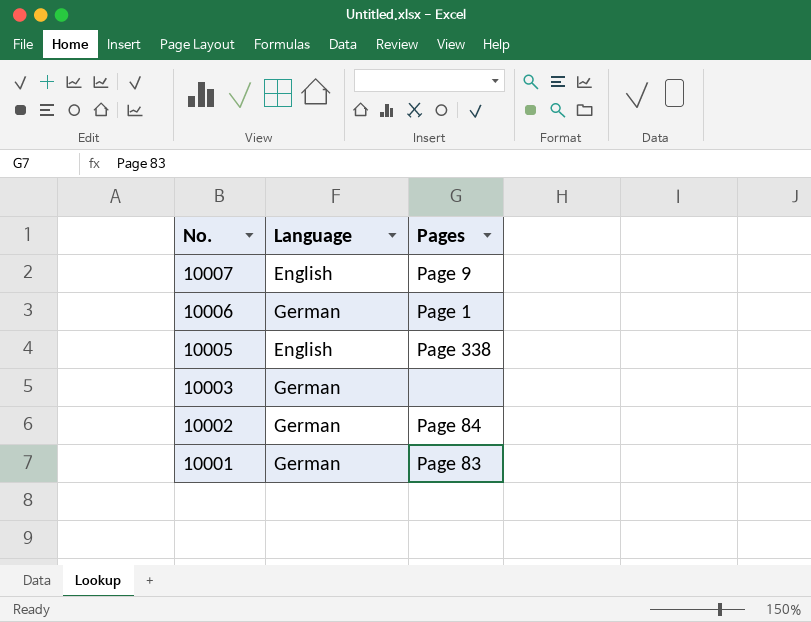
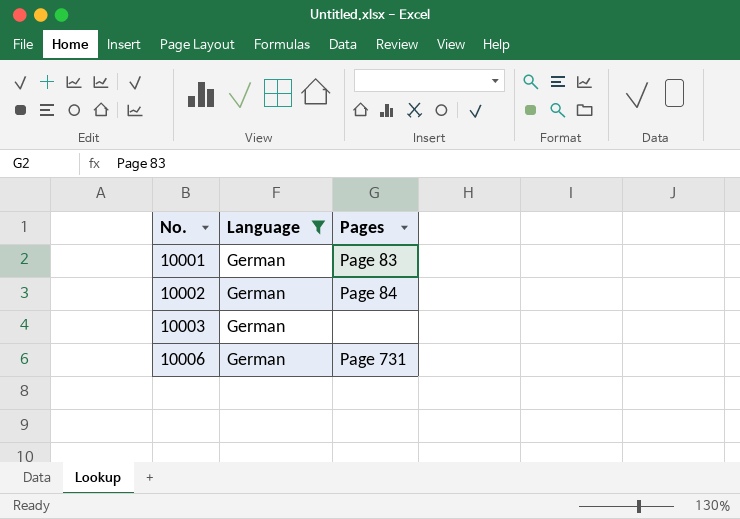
filter: none -> Language = German
row order: No. descending -> No. ascending
10006 | Pages: Page 1 -> Page 731

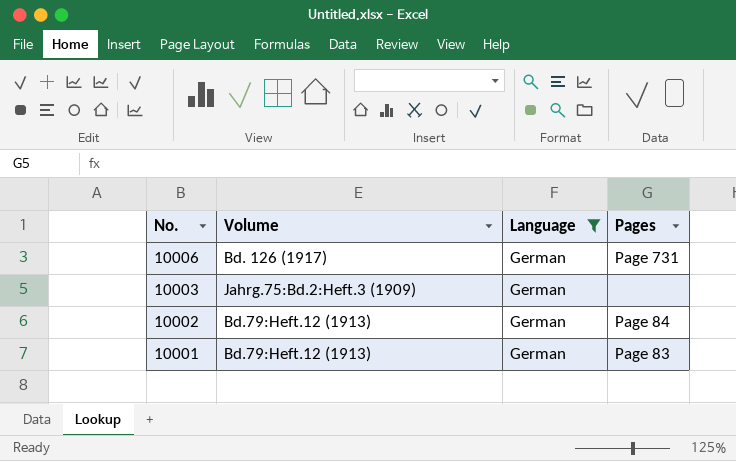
row order: No. ascending -> No. descending
column Volume | position: none -> 2

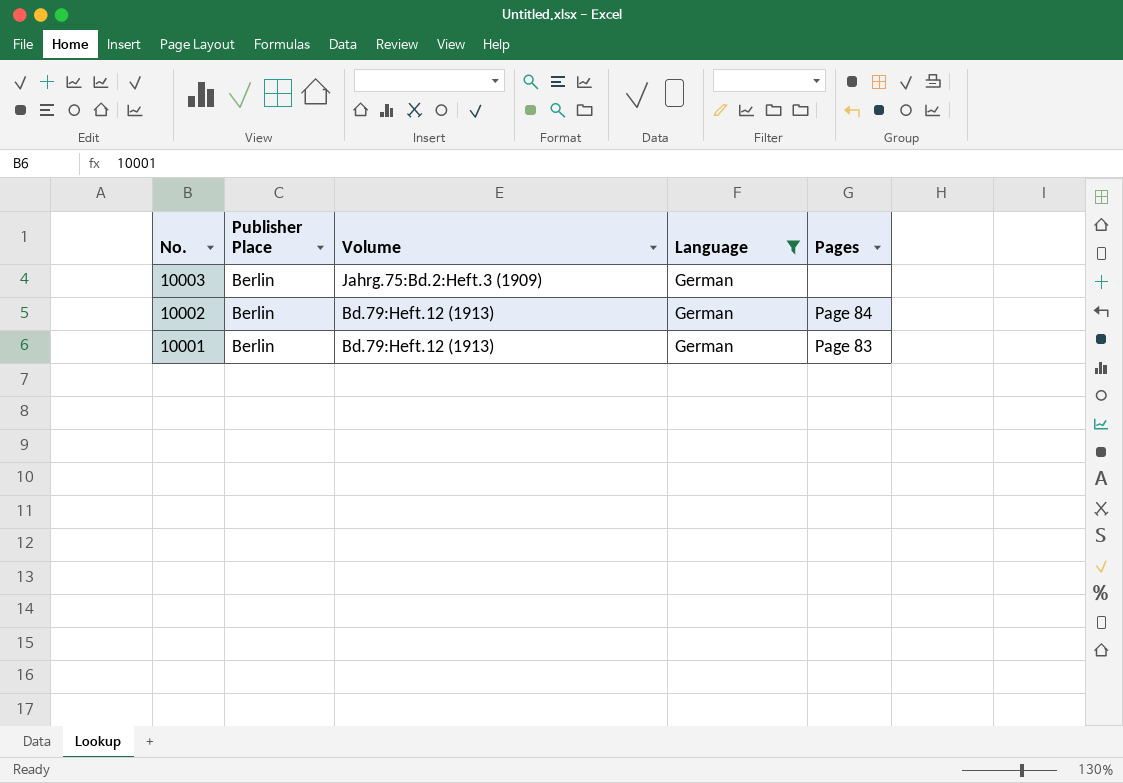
column Publisher Place | position: none -> 2
row 10006: Bd. 126 (1917) | German | Page 731 -> none

